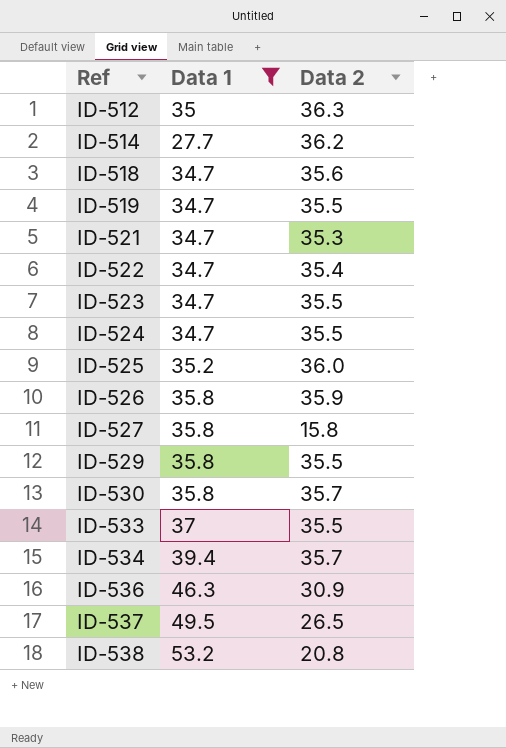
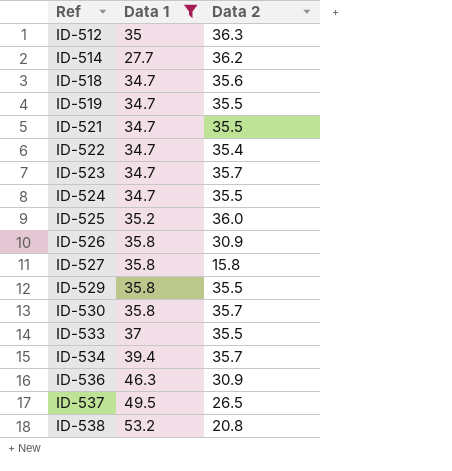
ID-521 | Data 2: 35.3 -> 35.5
ID-523 | Data 2: 35.5 -> 35.7
ID-526 | Data 2: 35.9 -> 30.9

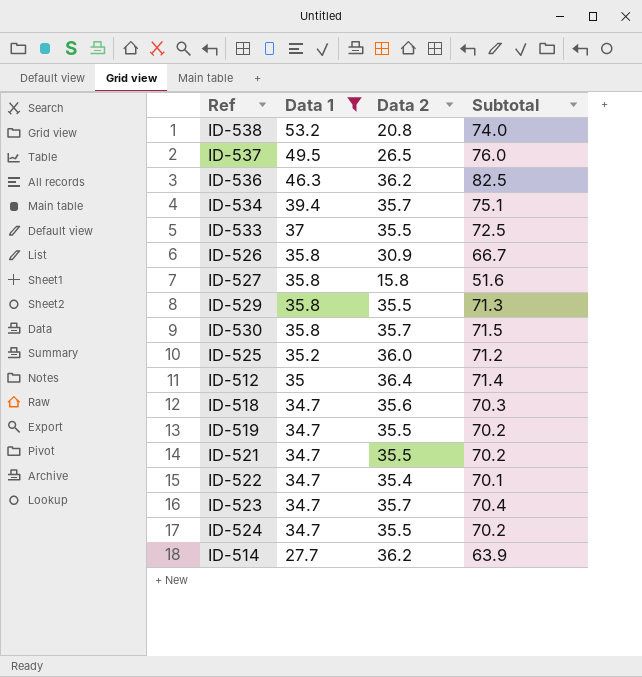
row order: Ref ascending -> Data 1 descending
column Subtotal | formula: none -> [Data 1] + [Data 2]
ID-536 | Data 2: 30.9 -> 36.2
ID-512 | Data 2: 36.3 -> 36.4

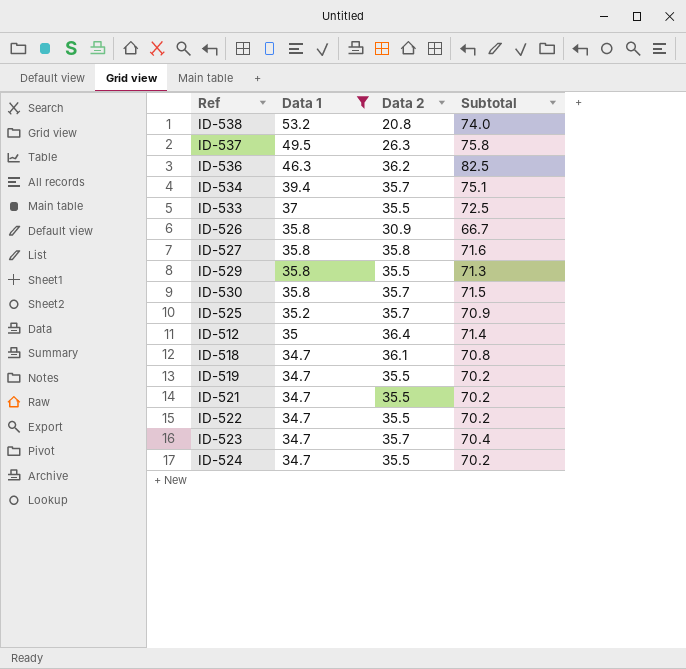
row ID-514: 27.7 | 36.2 | 63.9 -> none
ID-537 | Data 2: 26.5 -> 26.3
ID-537 | Subtotal: 76.0 -> 75.8
ID-527 | Data 2: 15.8 -> 35.8
ID-527 | Subtotal: 51.6 -> 71.6
ID-525 | Data 2: 36.0 -> 35.7
ID-525 | Subtotal: 71.2 -> 70.9
ID-518 | Data 2: 35.6 -> 36.1
ID-518 | Subtotal: 70.3 -> 70.8
ID-522 | Data 2: 35.4 -> 35.5
ID-522 | Subtotal: 70.1 -> 70.2

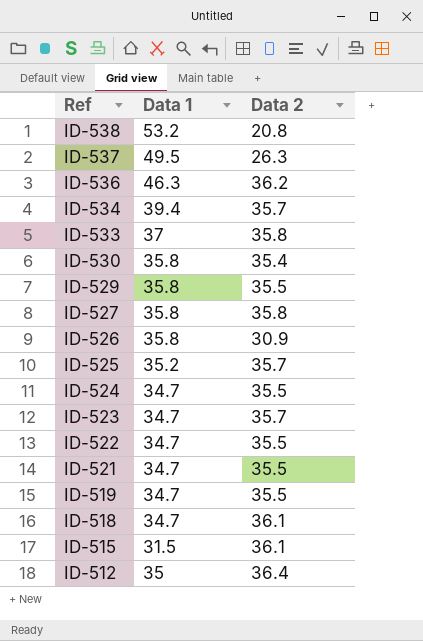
filter: Data 1 != 31.5 -> none
row order: Data 1 descending -> Ref descending
column Subtotal | formula: [Data 1] + [Data 2] -> none
ID-533 | Data 2: 35.5 -> 35.8
ID-530 | Data 2: 35.7 -> 35.4

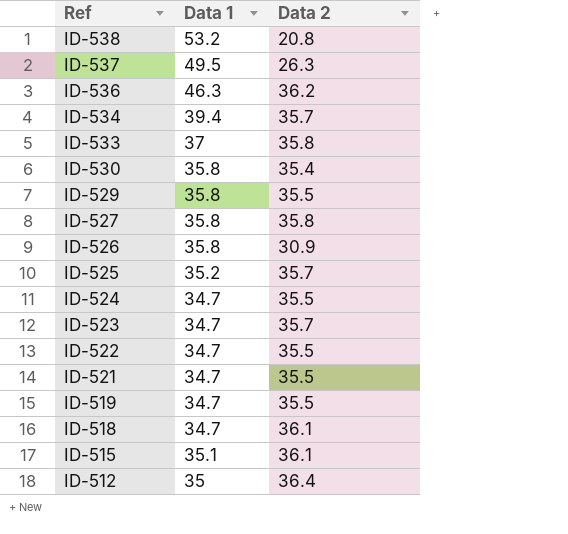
ID-515 | Data 1: 31.5 -> 35.1

